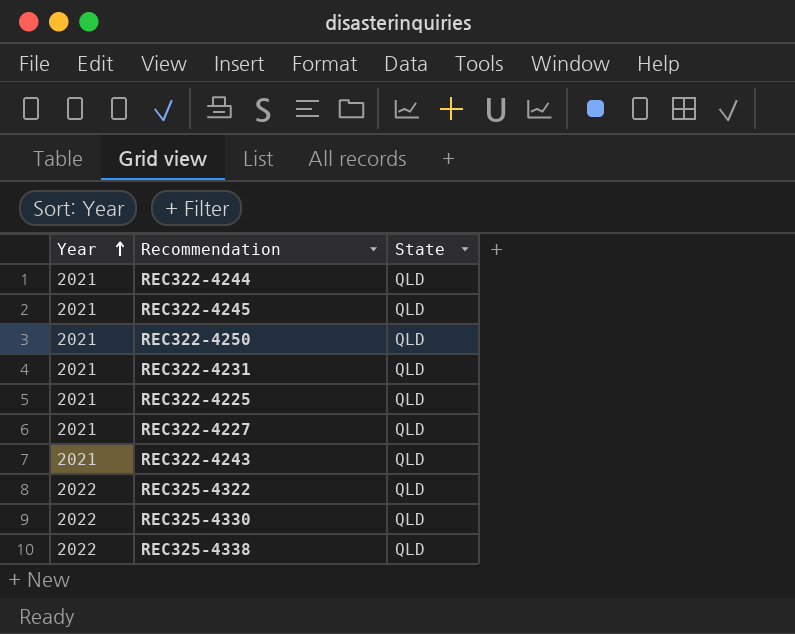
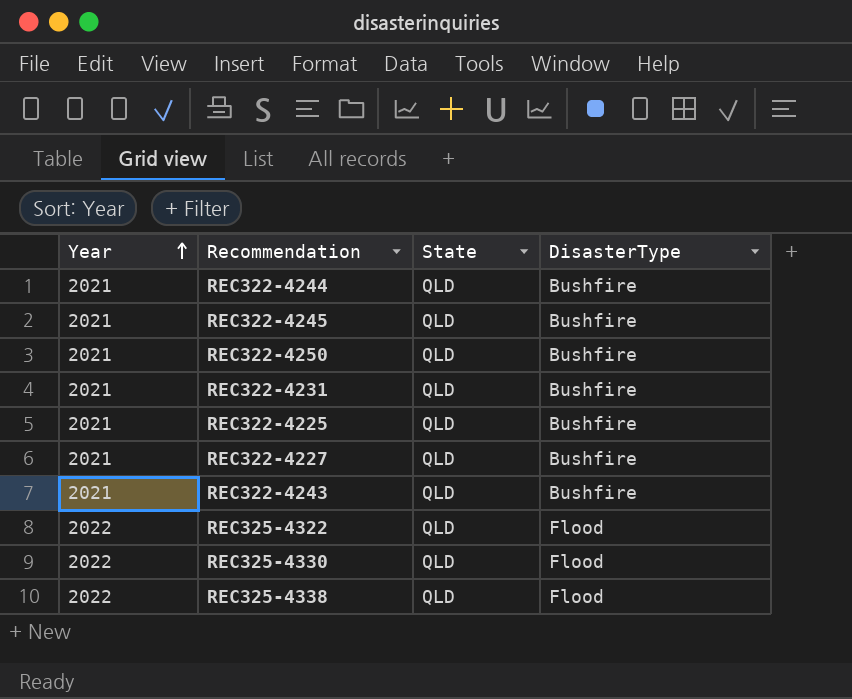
column DisasterType | position: none -> 4

